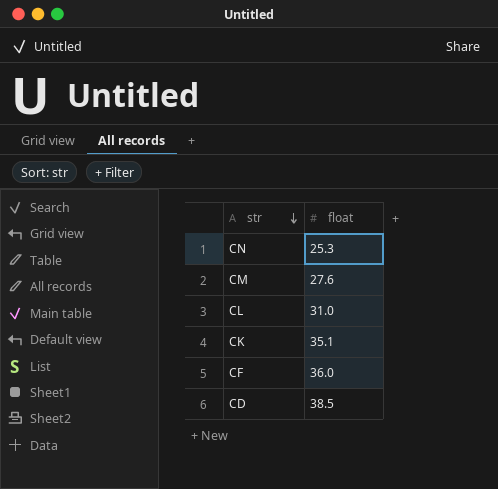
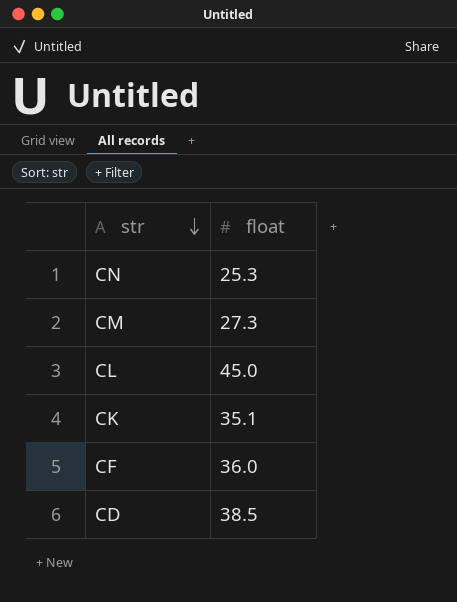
CM | float: 27.6 -> 27.3
CL | float: 31.0 -> 45.0

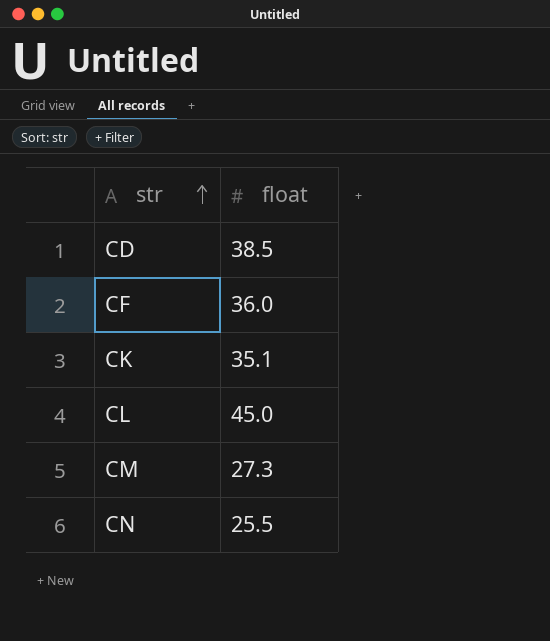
row order: str descending -> str ascending
CN | float: 25.3 -> 25.5

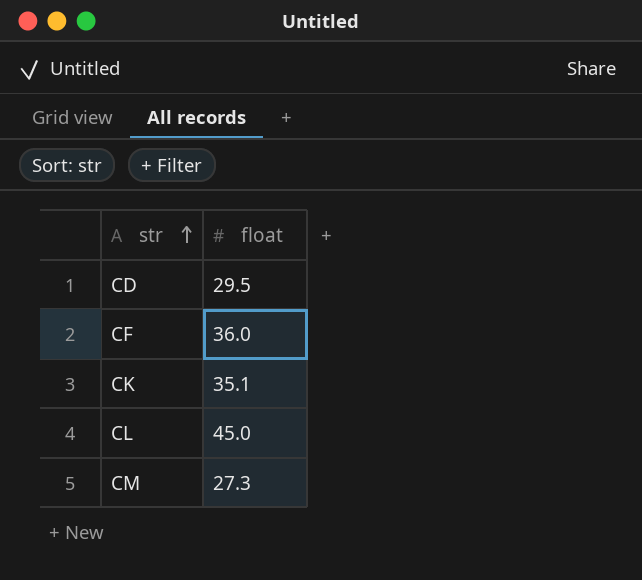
row CN: 25.5 -> none
CD | float: 38.5 -> 29.5

